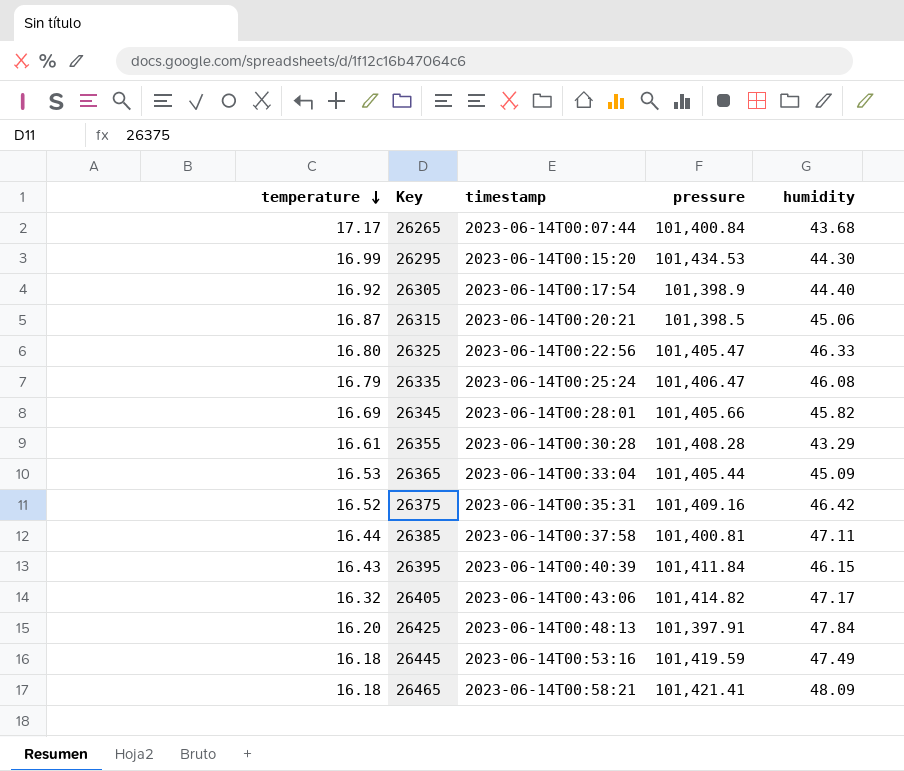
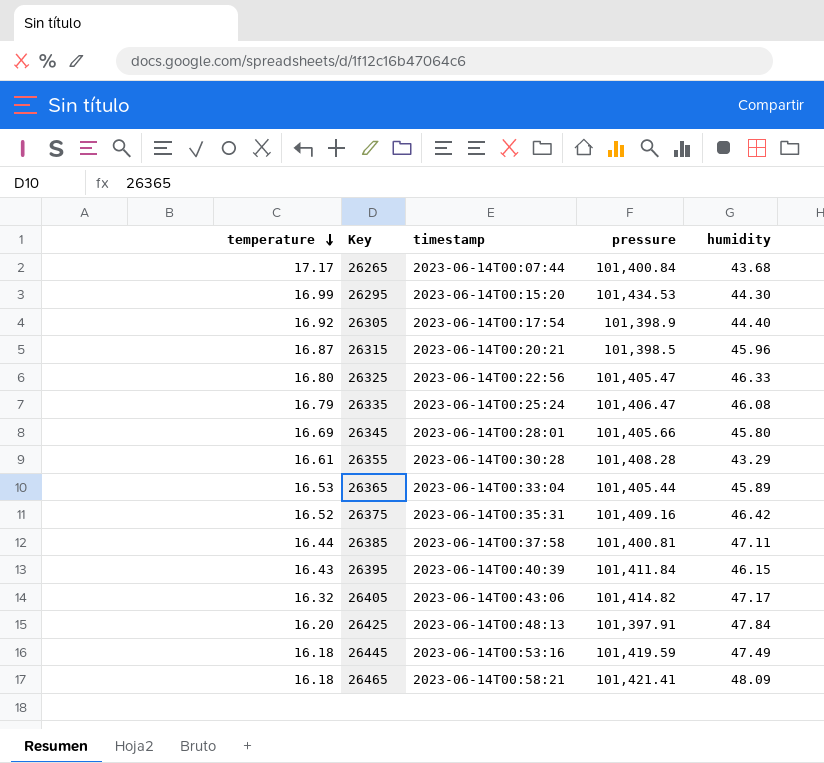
26315 | humidity: 45.06 -> 45.96
26345 | humidity: 45.82 -> 45.80
26365 | humidity: 45.09 -> 45.89

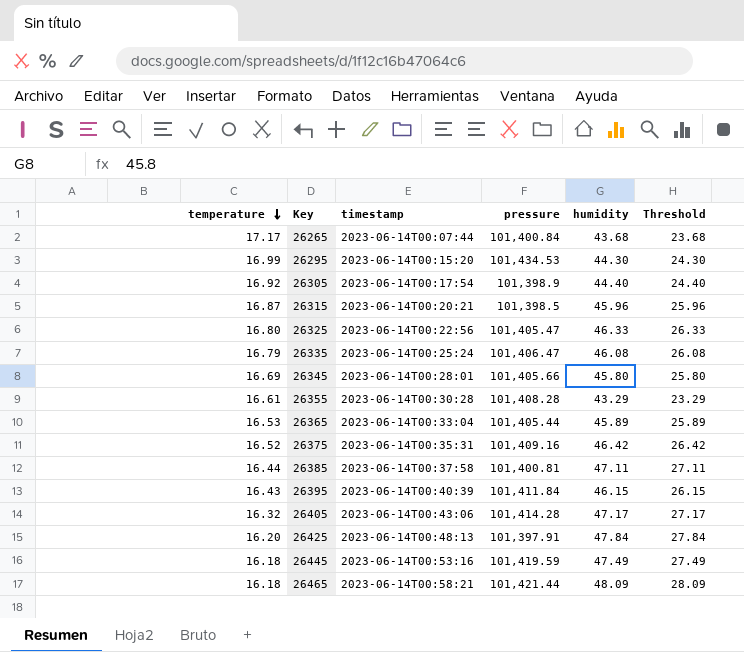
column Threshold | formula: none -> [humidity] - 20
26405 | pressure: 101,414.82 -> 101,414.28
26465 | pressure: 101,421.41 -> 101,421.44

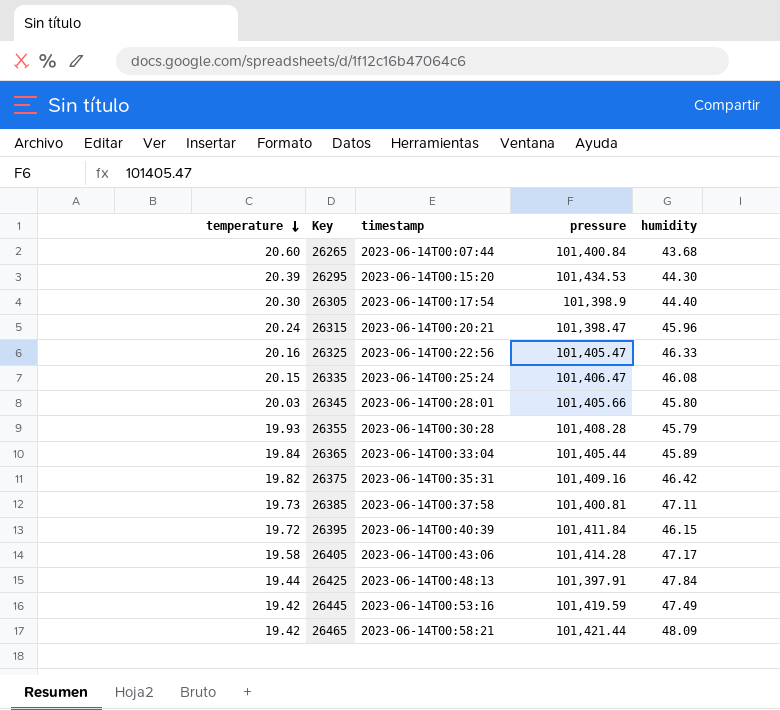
column Threshold | formula: [humidity] - 20 -> none
26265 | temperature: 17.17 -> 20.60
26295 | temperature: 16.99 -> 20.39
26305 | temperature: 16.92 -> 20.30
26315 | temperature: 16.87 -> 20.24
26315 | pressure: 101,398.5 -> 101,398.47
26325 | temperature: 16.80 -> 20.16
26335 | temperature: 16.79 -> 20.15
26345 | temperature: 16.69 -> 20.03
26355 | temperature: 16.61 -> 19.93
26355 | humidity: 43.29 -> 45.79
26365 | temperature: 16.53 -> 19.84
26375 | temperature: 16.52 -> 19.82
26385 | temperature: 16.44 -> 19.73
26395 | temperature: 16.43 -> 19.72
26405 | temperature: 16.32 -> 19.58
26425 | temperature: 16.20 -> 19.44
26445 | temperature: 16.18 -> 19.42
26465 | temperature: 16.18 -> 19.42

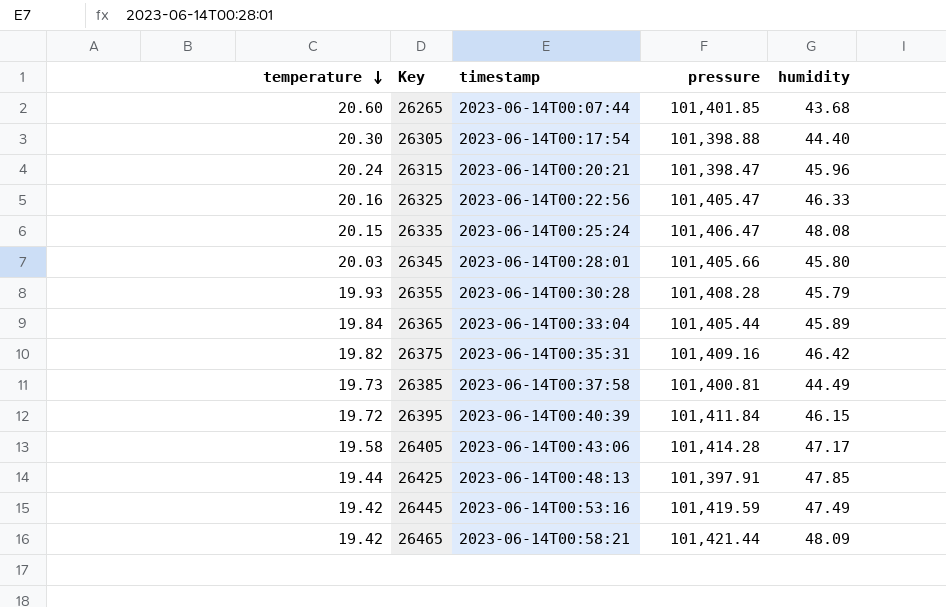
row 26295: 20.39 | 2023-06-14T00:15:20 | 101,434.53 | 44.30 -> none
26265 | pressure: 101,400.84 -> 101,401.85
26305 | pressure: 101,398.9 -> 101,398.88
26335 | humidity: 46.08 -> 48.08
26385 | humidity: 47.11 -> 44.49
26425 | humidity: 47.84 -> 47.85

